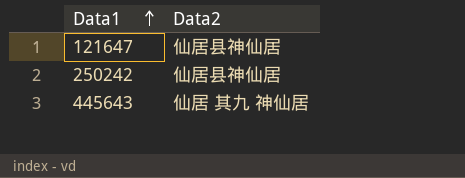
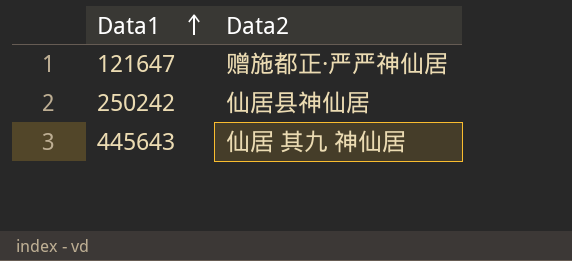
121647 | Data2: 仙居县神仙居 -> 赠施都正·严严神仙居

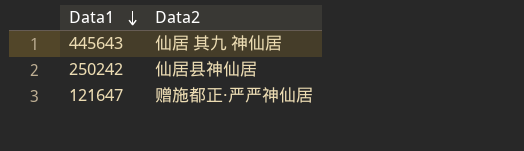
row order: Data1 ascending -> Data1 descending

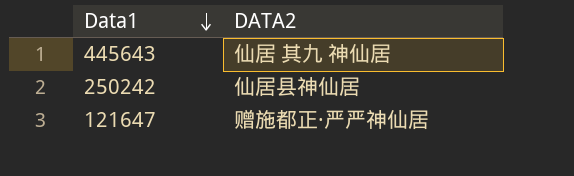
column name: Data2 -> DATA2

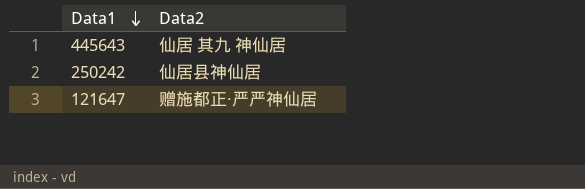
column name: DATA2 -> Data2

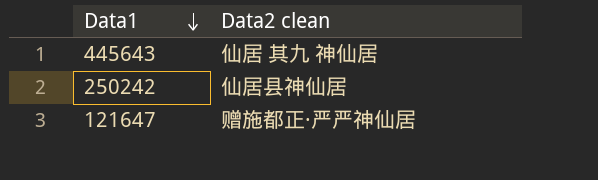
column name: Data2 -> Data2 clean

